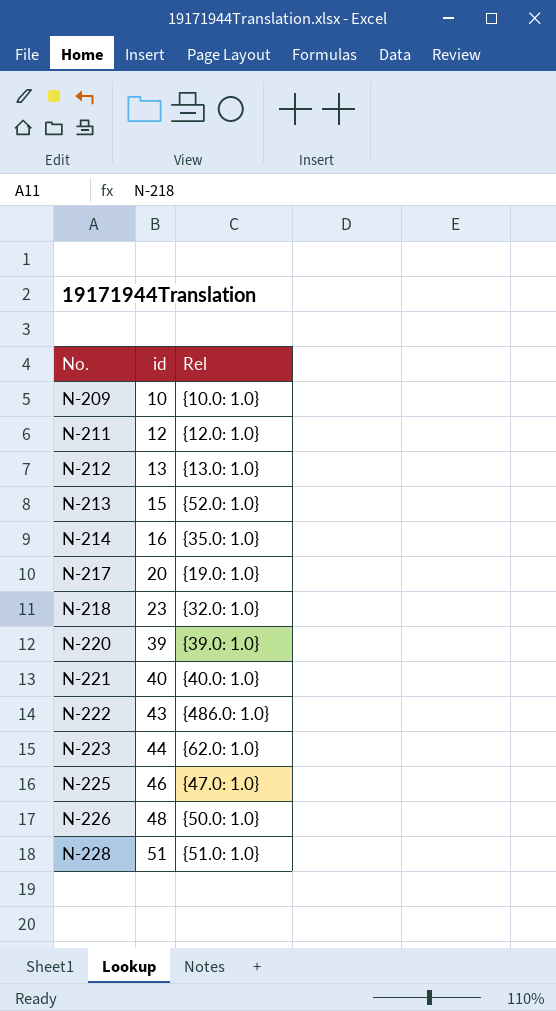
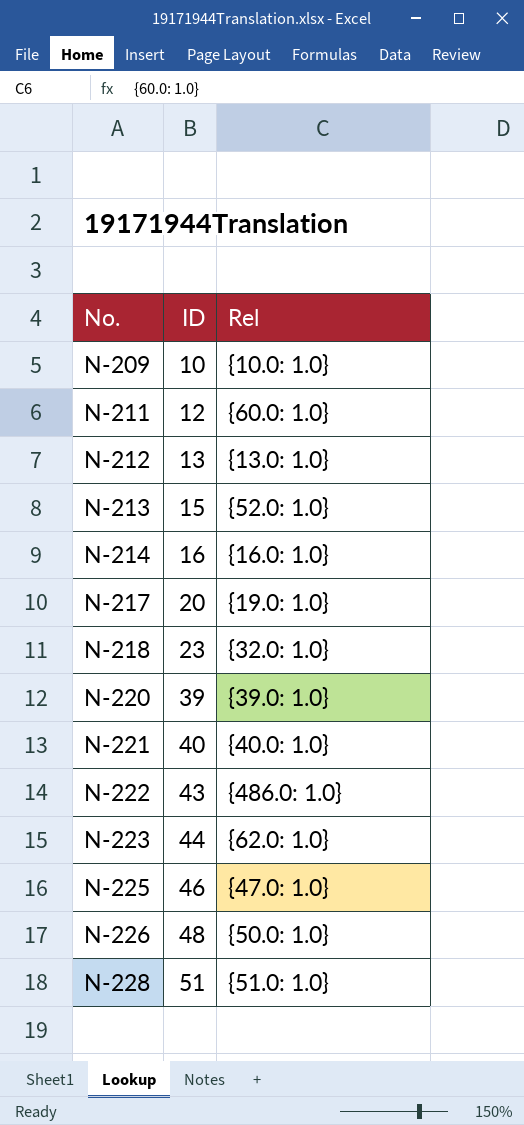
column name: id -> ID
N-211 | Rel: {12.0: 1.0} -> {60.0: 1.0}
N-214 | Rel: {35.0: 1.0} -> {16.0: 1.0}

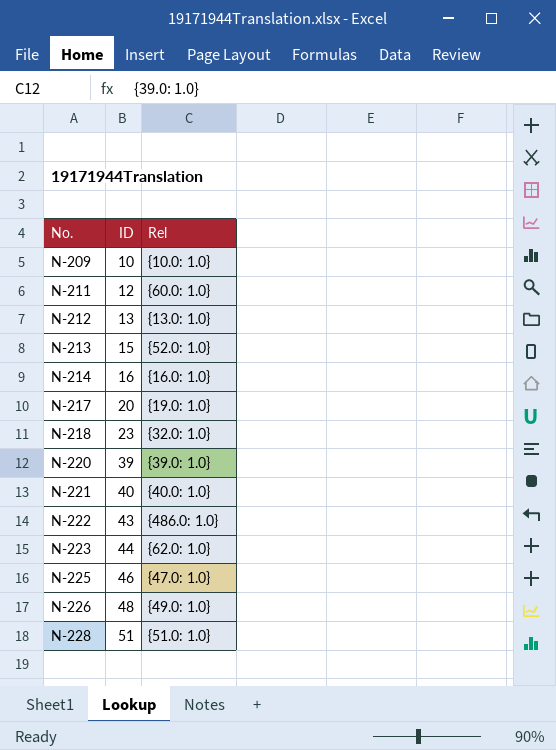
N-226 | Rel: {50.0: 1.0} -> {49.0: 1.0}

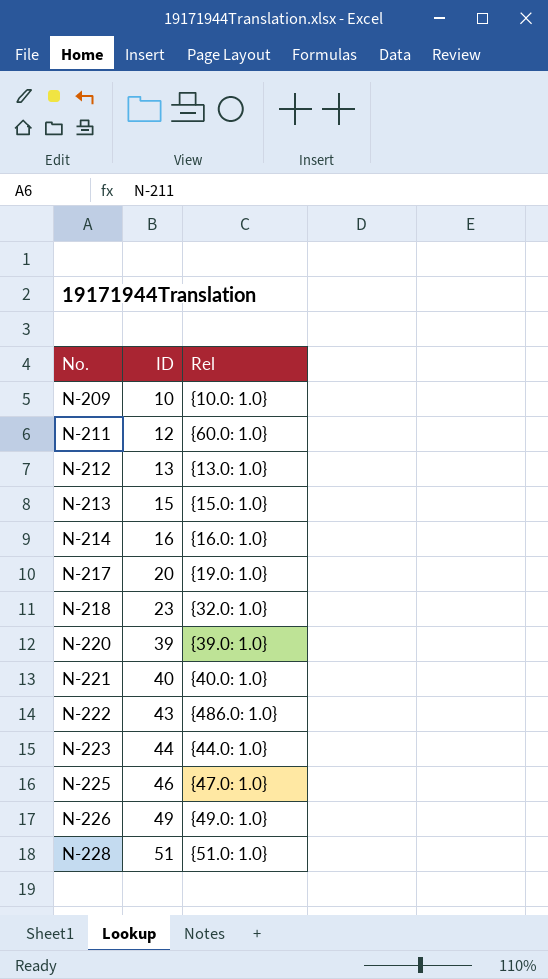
N-213 | Rel: {52.0: 1.0} -> {15.0: 1.0}
N-223 | Rel: {62.0: 1.0} -> {44.0: 1.0}
N-226 | ID: 48 -> 49

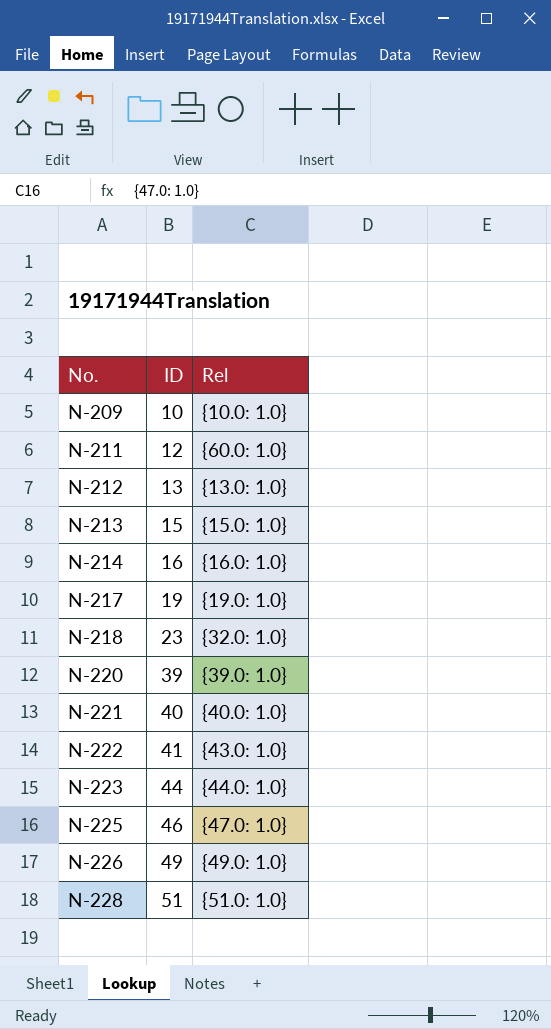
N-217 | ID: 20 -> 19
N-222 | ID: 43 -> 41
N-222 | Rel: {486.0: 1.0} -> {43.0: 1.0}

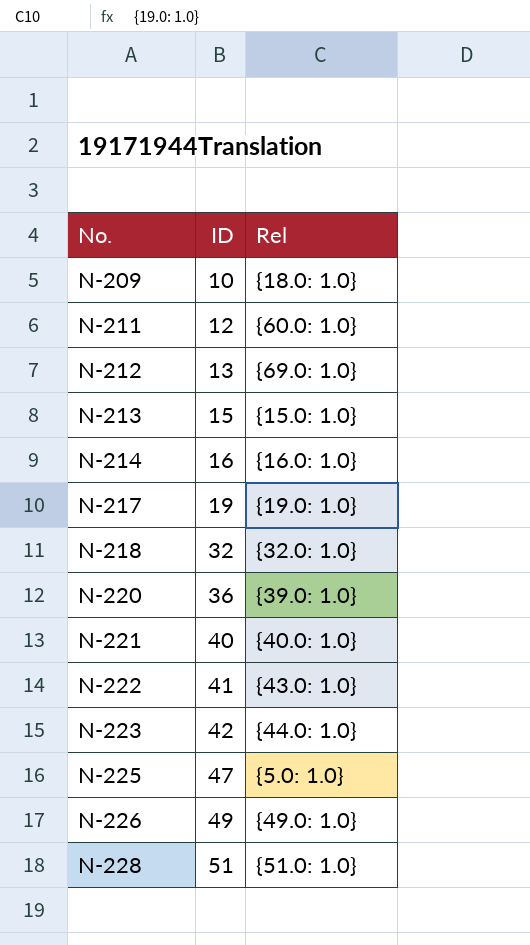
N-209 | Rel: {10.0: 1.0} -> {18.0: 1.0}
N-212 | Rel: {13.0: 1.0} -> {69.0: 1.0}
N-218 | ID: 23 -> 32
N-220 | ID: 39 -> 36
N-223 | ID: 44 -> 42
N-225 | ID: 46 -> 47
N-225 | Rel: {47.0: 1.0} -> {5.0: 1.0}

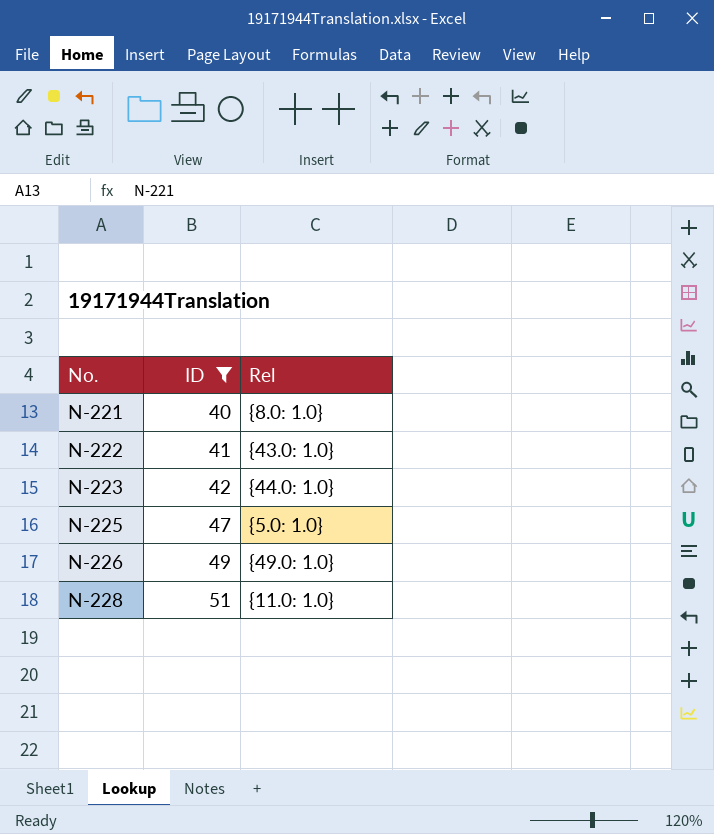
filter: none -> ID >= 40
N-221 | Rel: {40.0: 1.0} -> {8.0: 1.0}
N-228 | Rel: {51.0: 1.0} -> {11.0: 1.0}

